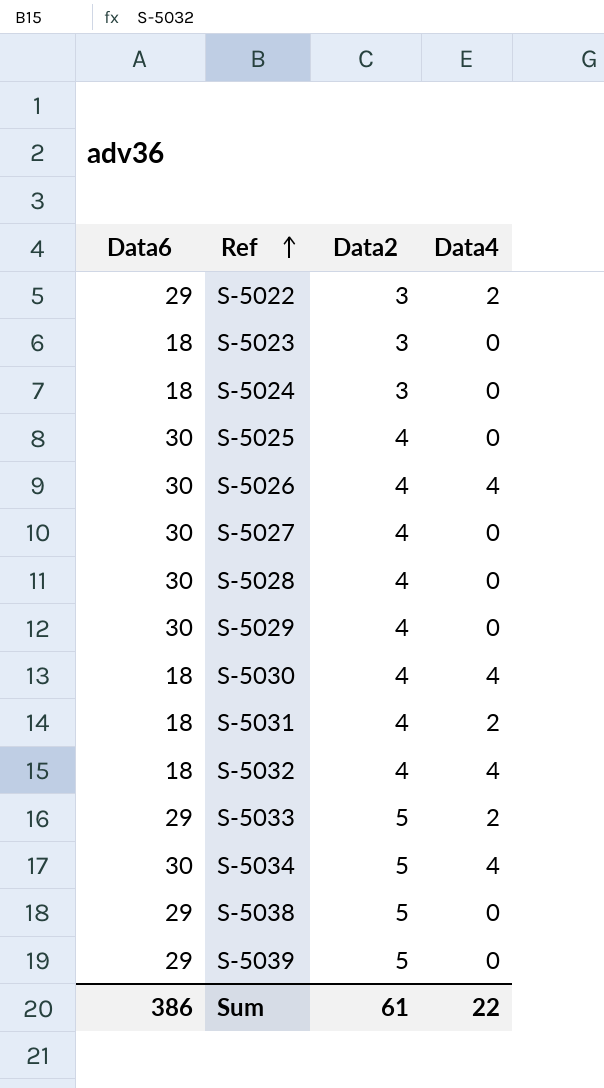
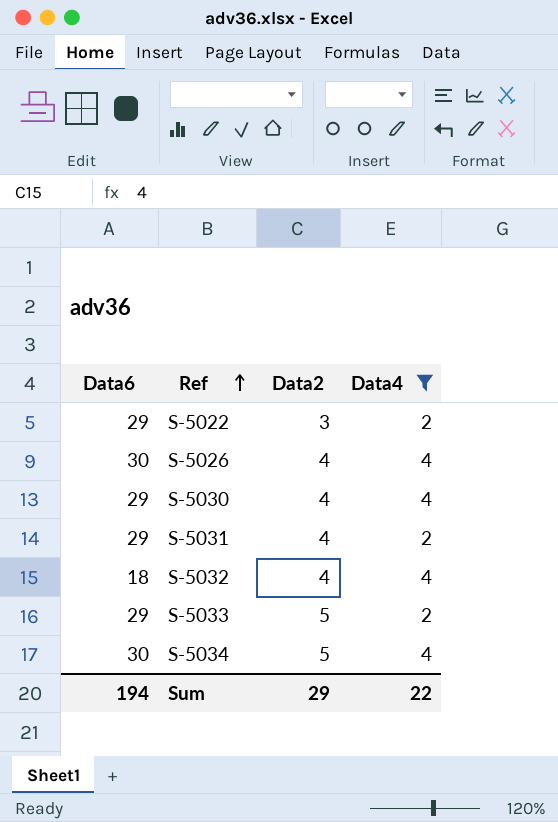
filter: none -> Data4 != 0
S-5030 | Data6: 18 -> 29
S-5031 | Data6: 18 -> 29
Sum | Data6: 386 -> 194
Sum | Data2: 61 -> 29

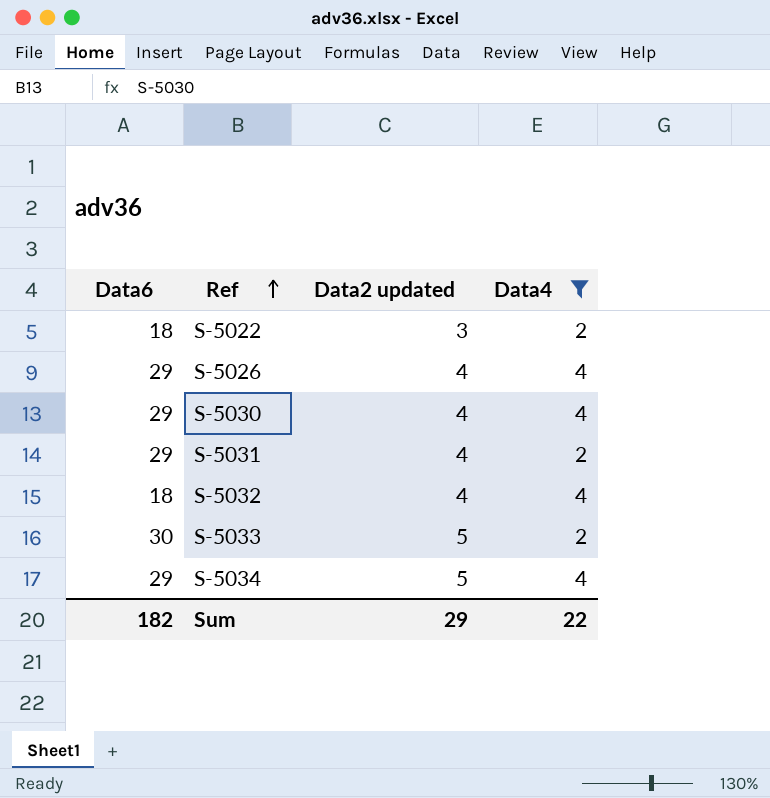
column name: Data2 -> Data2 updated
S-5022 | Data6: 29 -> 18
S-5026 | Data6: 30 -> 29
S-5033 | Data6: 29 -> 30
S-5034 | Data6: 30 -> 29
Sum | Data6: 194 -> 182

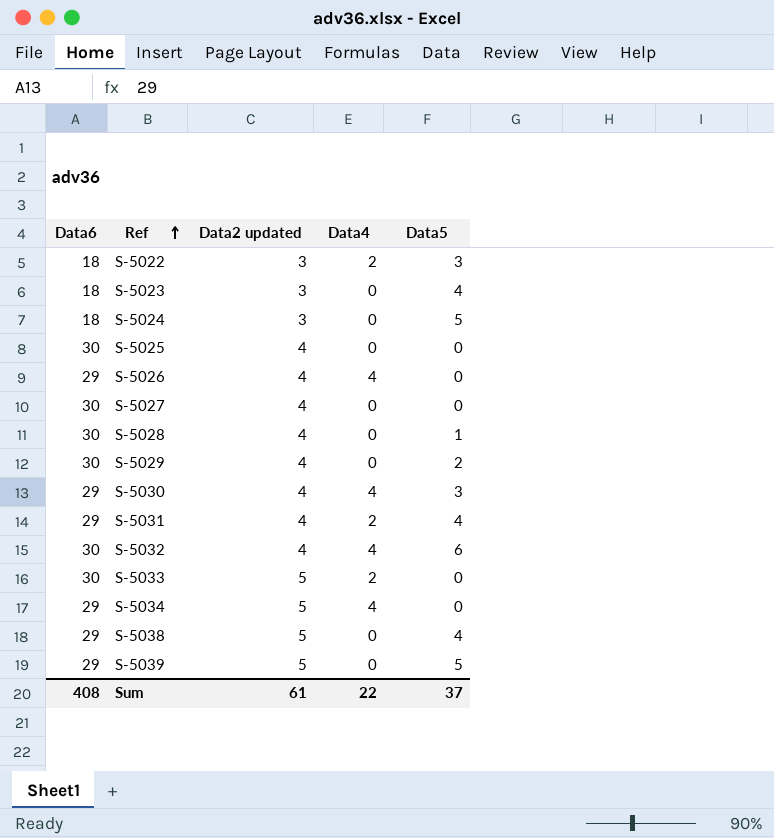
filter: Data4 != 0 -> none
column Data5 | position: none -> 5
S-5032 | Data6: 18 -> 30
Sum | Data6: 182 -> 408
Sum | Data2 updated: 29 -> 61

